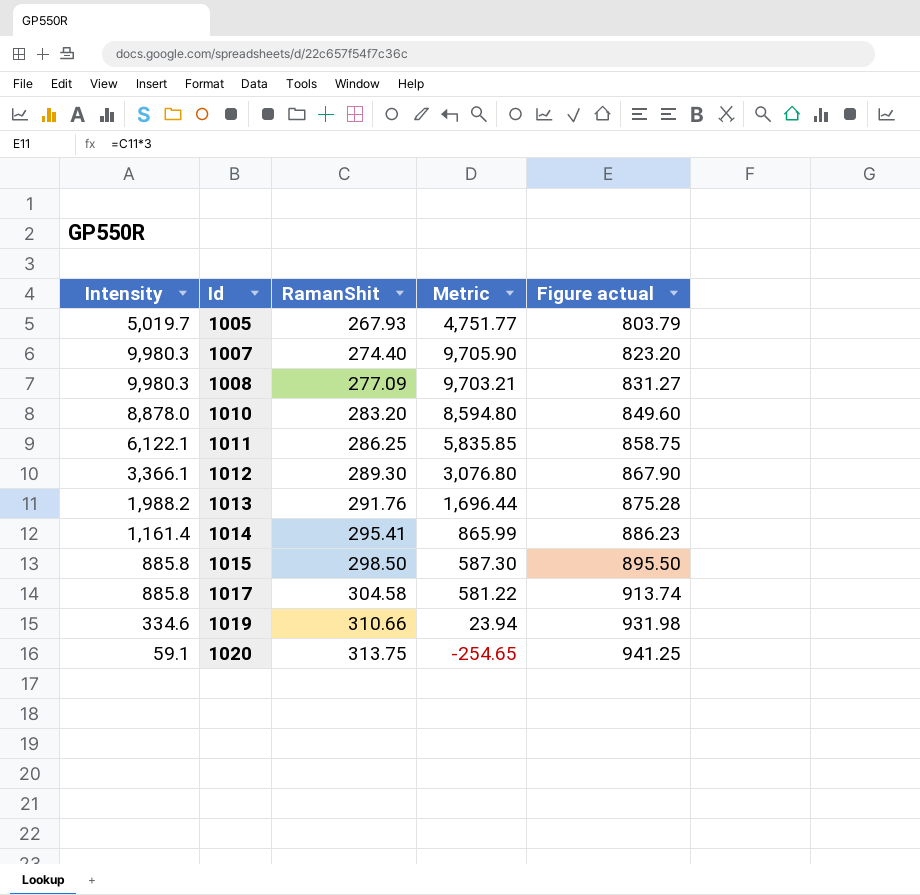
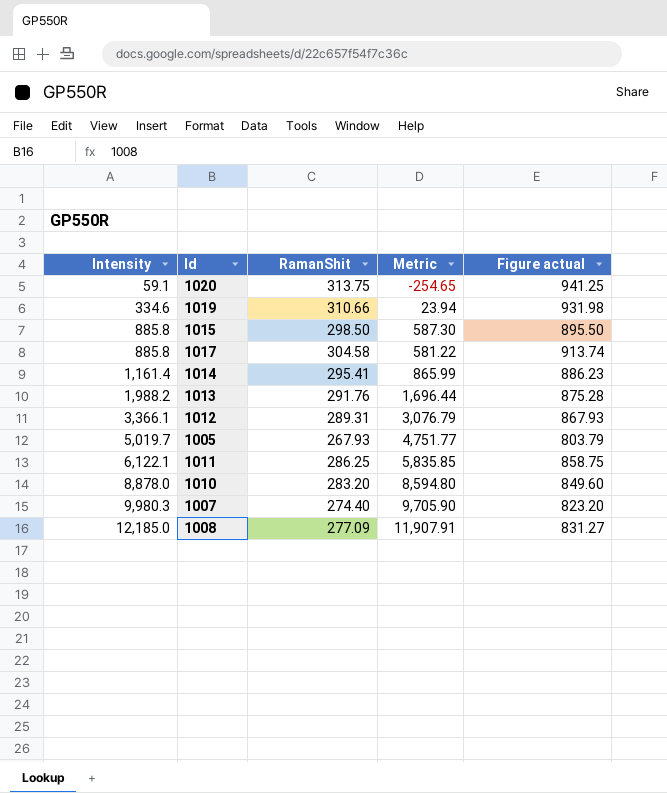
row order: Id ascending -> Intensity ascending
1012 | RamanShit: 289.30 -> 289.31
1012 | Metric: 3,076.80 -> 3,076.79
1012 | Figure actual: 867.90 -> 867.93
1008 | Intensity: 9,980.3 -> 12,185.0
1008 | Metric: 9,703.21 -> 11,907.91

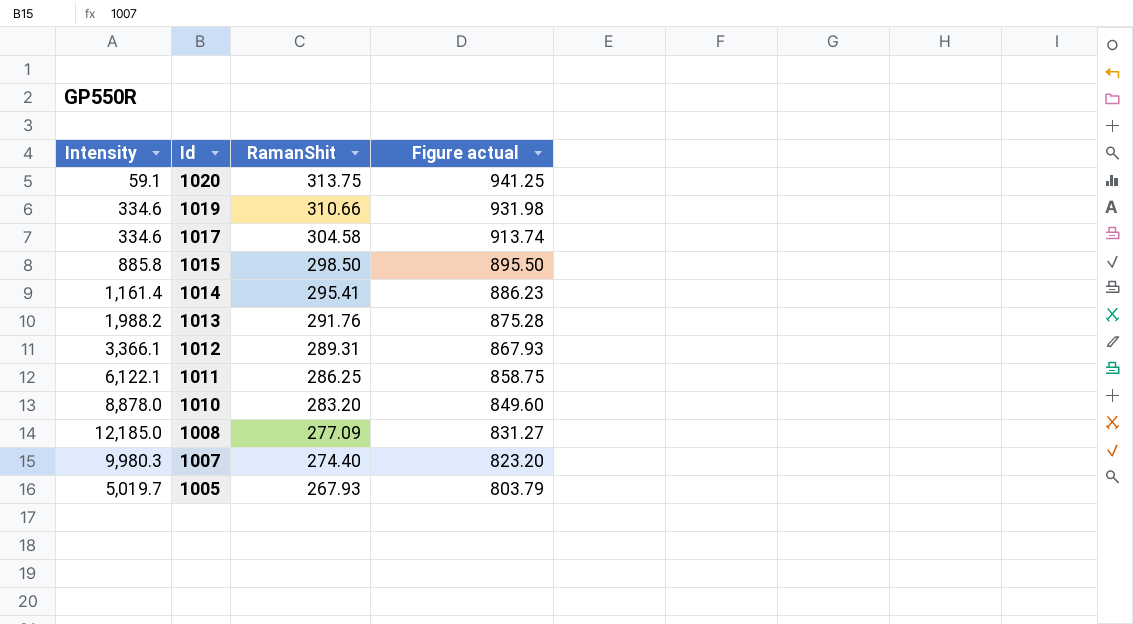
row order: Intensity ascending -> Id descending
column Metric | formula: [Intensity] - [RamanShit] -> none
1017 | Intensity: 885.8 -> 334.6

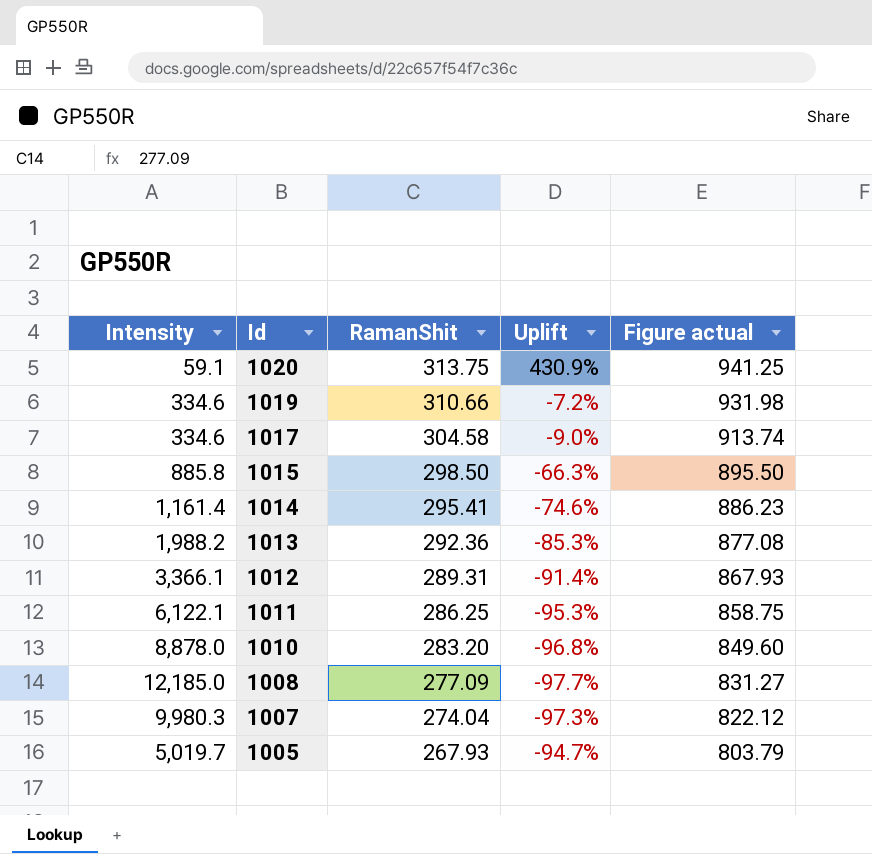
column Uplift | formula: none -> ([RamanShit] - [Intensity]) / [Intensity]
1013 | RamanShit: 291.76 -> 292.36
1013 | Figure actual: 875.28 -> 877.08
1007 | RamanShit: 274.40 -> 274.04
1007 | Figure actual: 823.20 -> 822.12

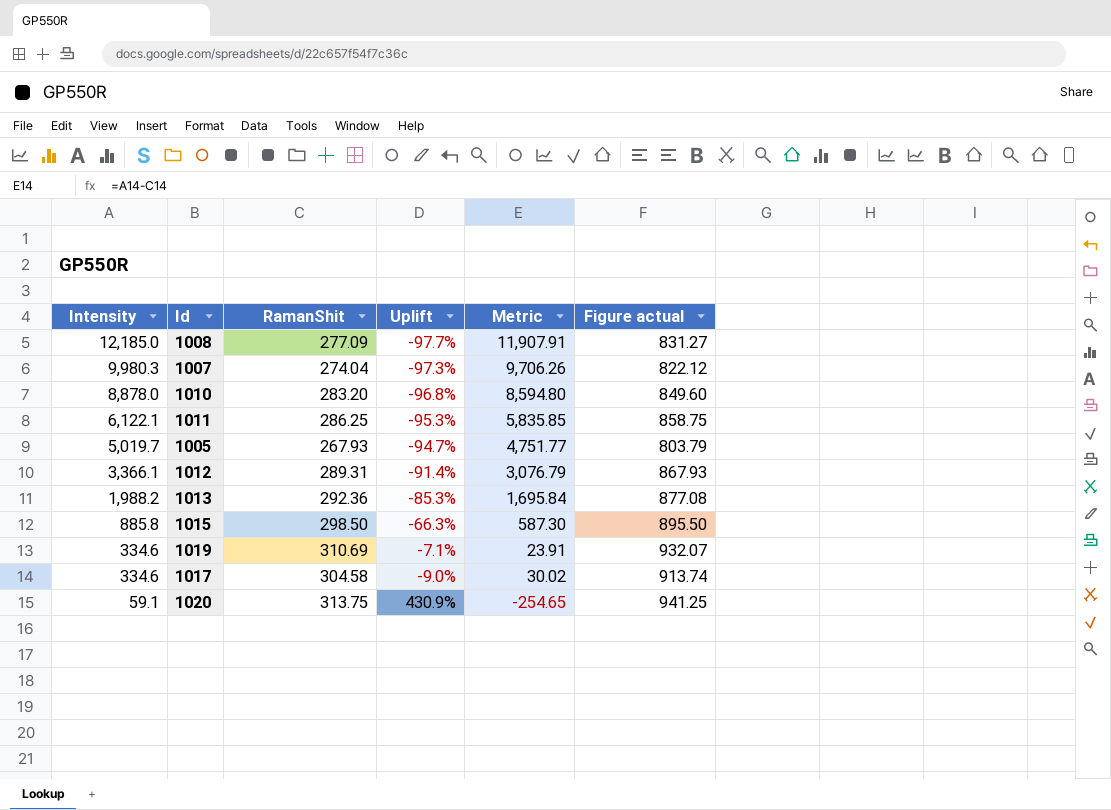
row order: Id descending -> Intensity descending
column Metric | formula: none -> [Intensity] - [RamanShit]
row 1014: 1,161.4 | 295.41 | -74.6% | 886.23 -> none
1019 | RamanShit: 310.66 -> 310.69
1019 | Uplift: -7.2% -> -7.1%
1019 | Figure actual: 931.98 -> 932.07

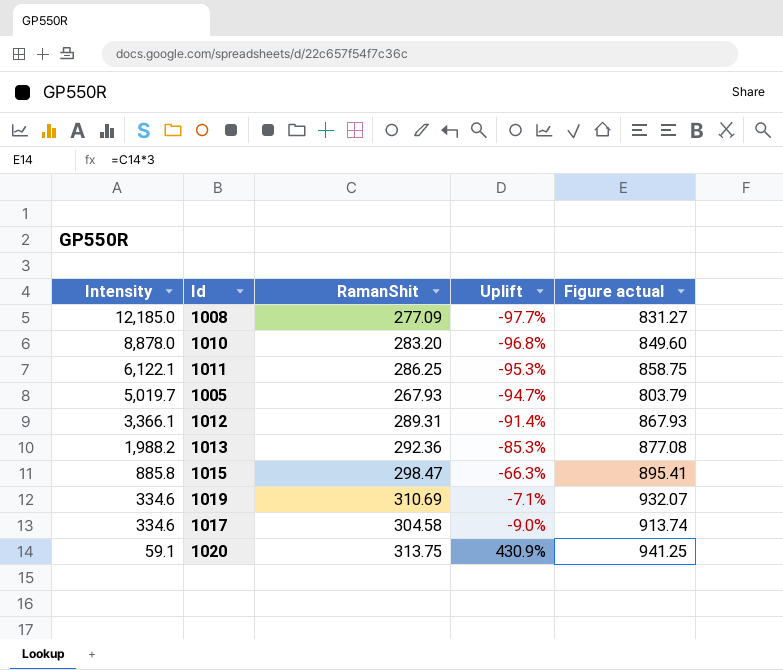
column Metric | formula: [Intensity] - [RamanShit] -> none
row 1007: 9,980.3 | 274.04 | -97.3% | 9,706.26 | 822.12 -> none
1015 | RamanShit: 298.50 -> 298.47
1015 | Figure actual: 895.50 -> 895.41

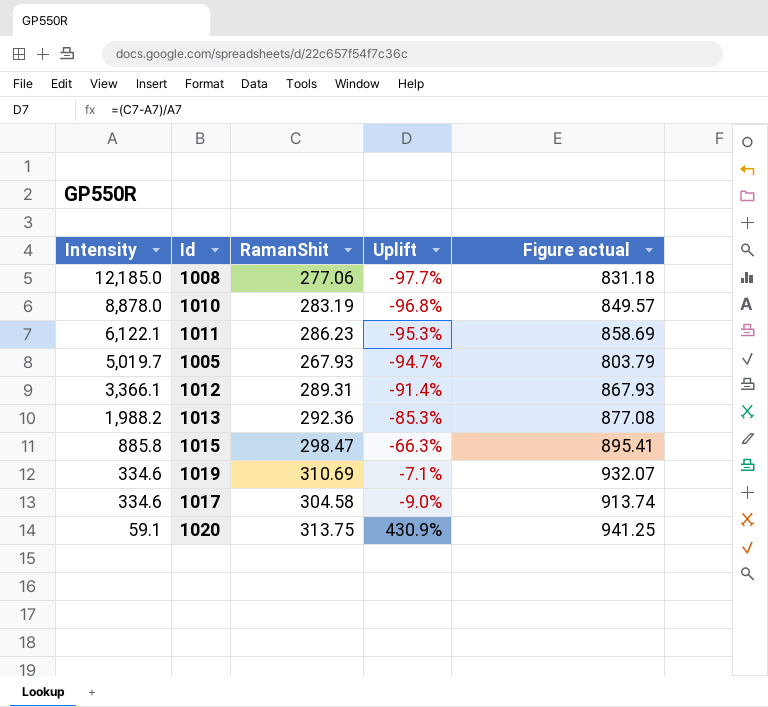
1008 | RamanShit: 277.09 -> 277.06
1008 | Figure actual: 831.27 -> 831.18
1010 | RamanShit: 283.20 -> 283.19
1010 | Figure actual: 849.60 -> 849.57
1011 | RamanShit: 286.25 -> 286.23
1011 | Figure actual: 858.75 -> 858.69

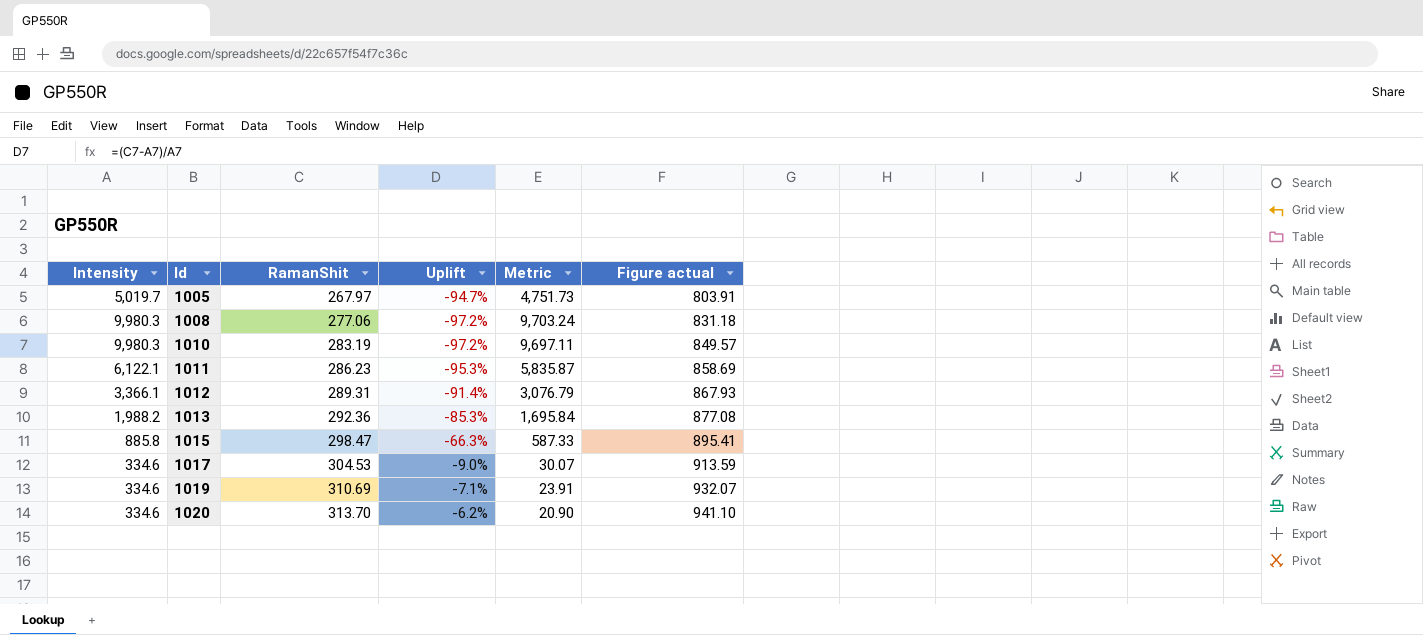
row order: Intensity descending -> Id ascending
column Metric | formula: none -> [Intensity] - [RamanShit]
1005 | RamanShit: 267.93 -> 267.97
1005 | Figure actual: 803.79 -> 803.91
1008 | Intensity: 12,185.0 -> 9,980.3
1008 | Uplift: -97.7% -> -97.2%
1010 | Intensity: 8,878.0 -> 9,980.3
1010 | Uplift: -96.8% -> -97.2%
1017 | RamanShit: 304.58 -> 304.53
1017 | Figure actual: 913.74 -> 913.59
1020 | Intensity: 59.1 -> 334.6
1020 | RamanShit: 313.75 -> 313.70
1020 | Uplift: 430.9% -> -6.2%
1020 | Figure actual: 941.25 -> 941.10

